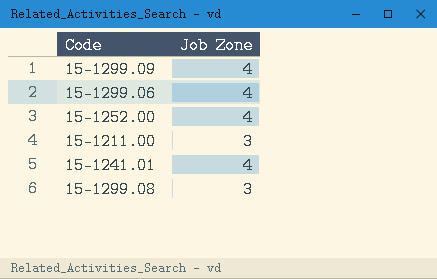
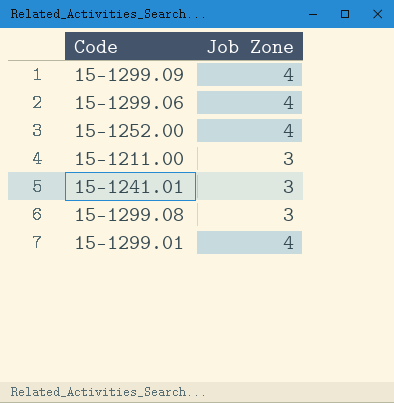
15-1241.01 | Job Zone: 4 -> 3
row 15-1299.01: none -> 4

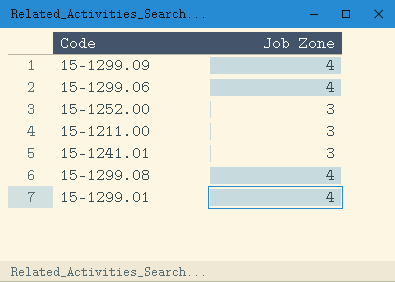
15-1252.00 | Job Zone: 4 -> 3
15-1299.08 | Job Zone: 3 -> 4

